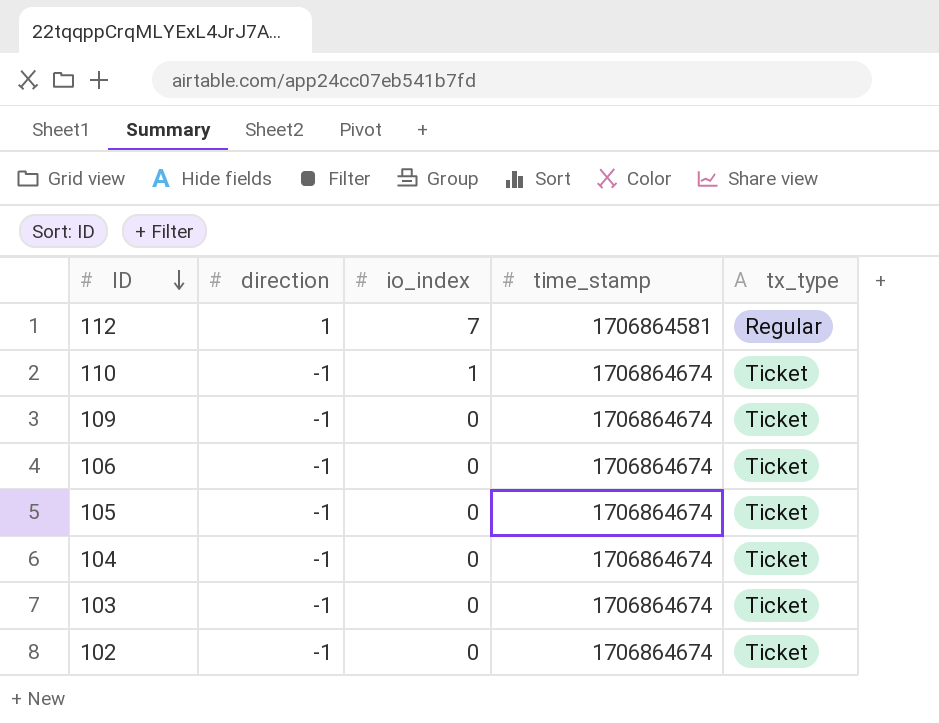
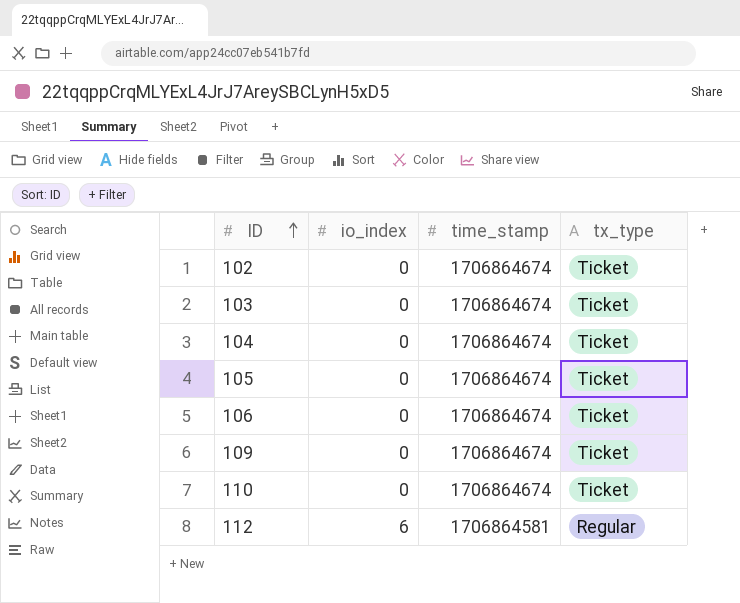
row order: ID descending -> ID ascending
column direction | position: 2 -> none
110 | io_index: 1 -> 0
112 | io_index: 7 -> 6

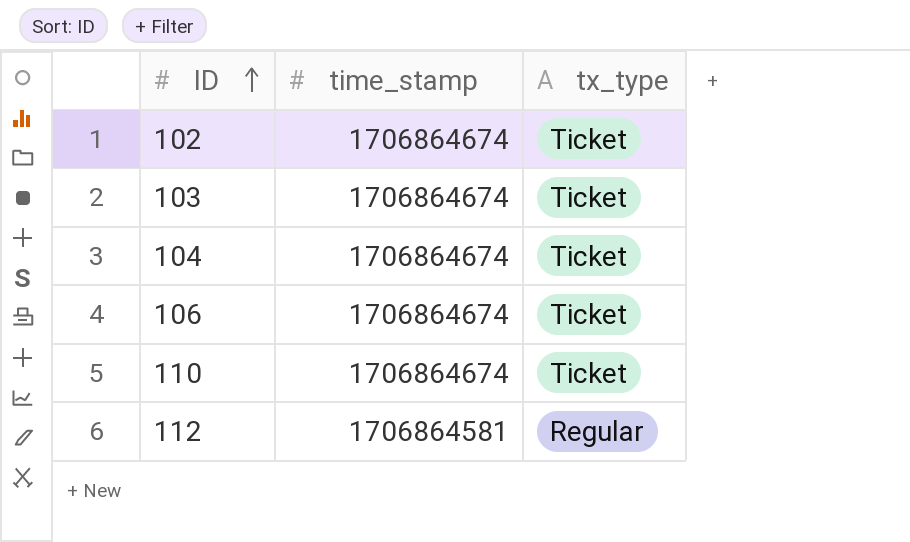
column io_index | position: 2 -> none
row 105: 0 | 1706864674 | Ticket -> none
row 109: 0 | 1706864674 | Ticket -> none

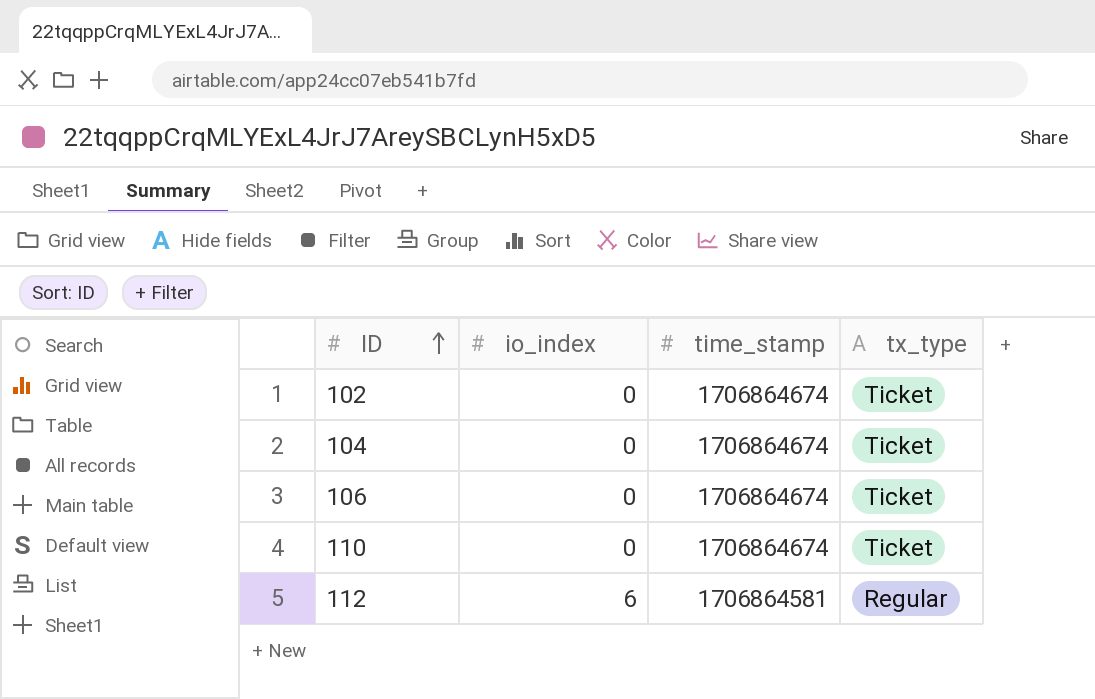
column io_index | position: none -> 2
row 103: 1706864674 | Ticket -> none

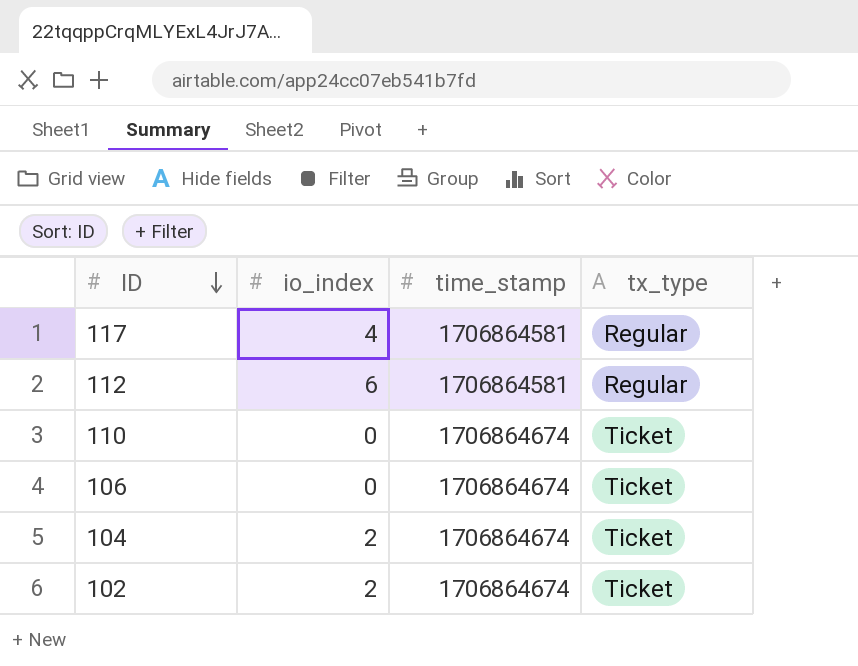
row order: ID ascending -> ID descending
row 117: none -> 4 | 1706864581 | Regular
104 | io_index: 0 -> 2
102 | io_index: 0 -> 2

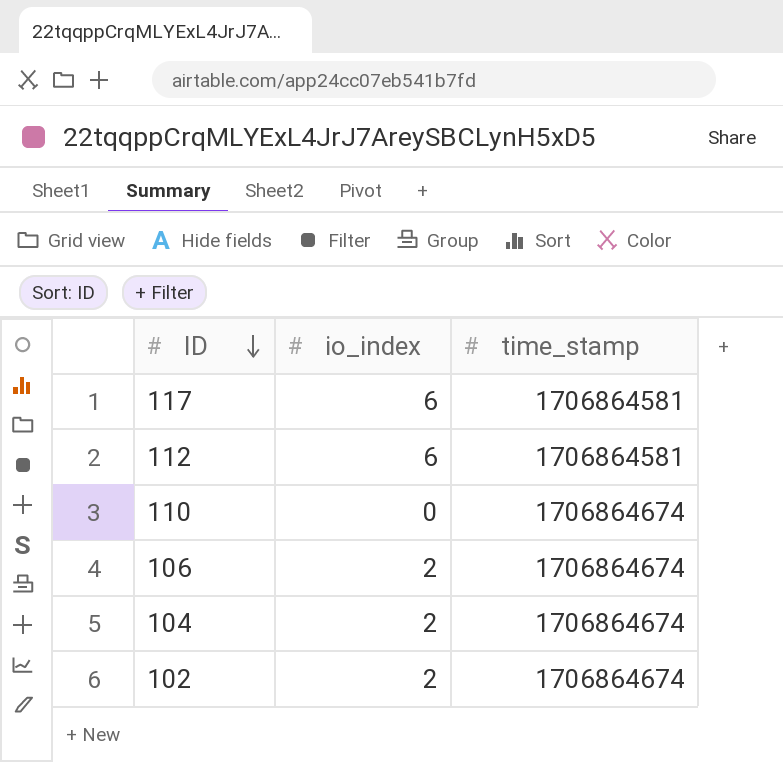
column tx_type | position: 4 -> none
117 | io_index: 4 -> 6
106 | io_index: 0 -> 2

